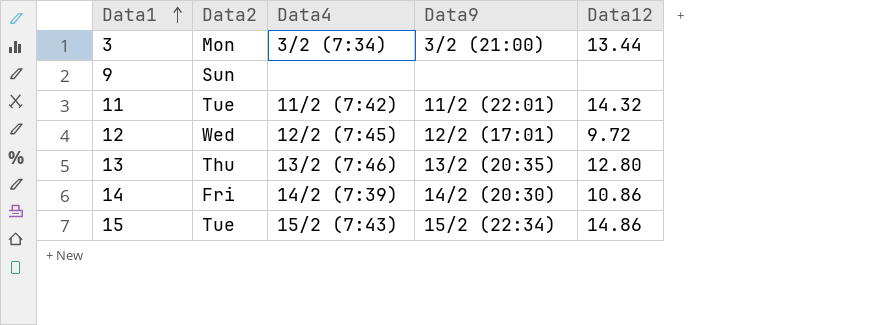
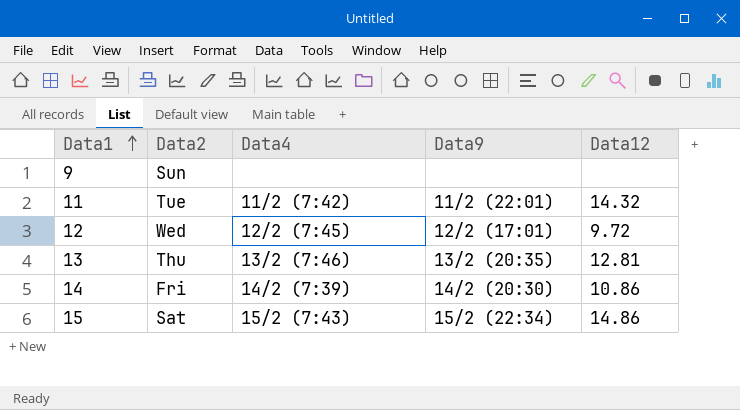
row 3: Mon | 3/2 (7:34) | 3/2 (21:00) | 13.44 -> none
13 | Data12: 12.80 -> 12.81
15 | Data2: Tue -> Sat

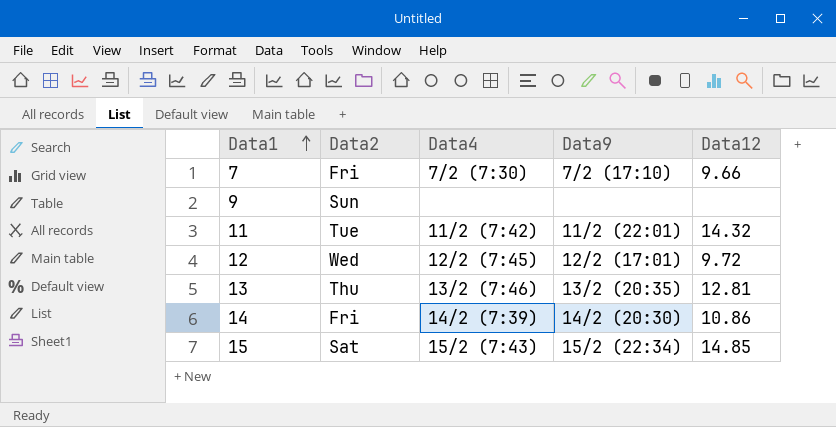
row 7: none -> Fri | 7/2 (7:30) | 7/2 (17:10) | 9.66
15 | Data12: 14.86 -> 14.85

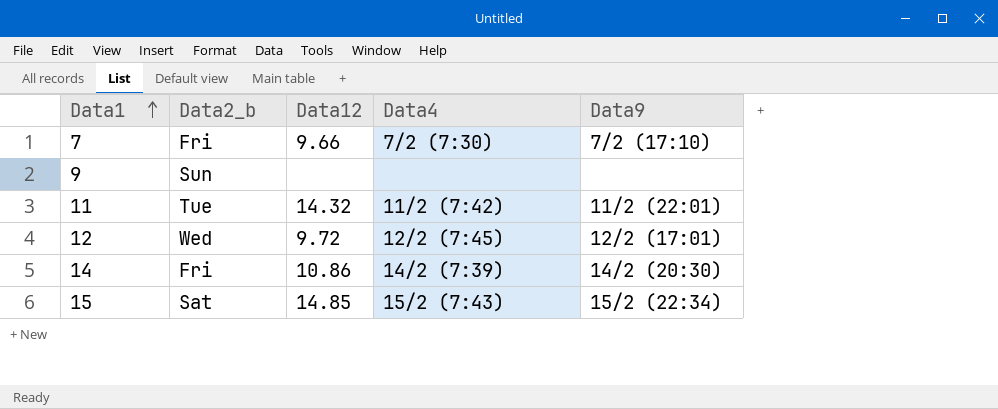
column name: Data2 -> Data2_b
column Data12 | position: 5 -> 3
row 13: Thu | 13/2 (7:46) | 13/2 (20:35) | 12.81 -> none

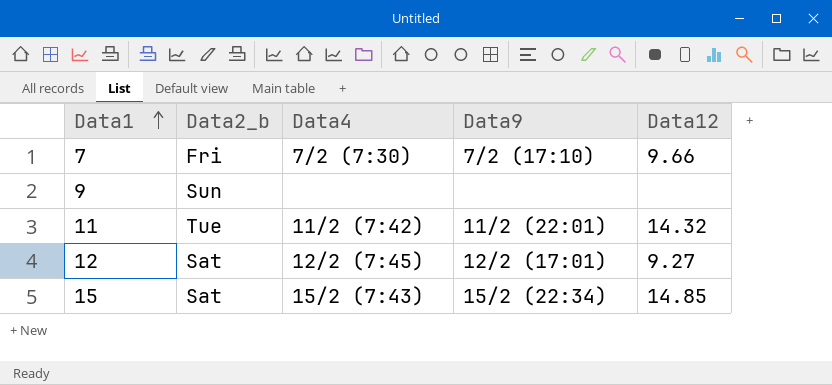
column Data12 | position: 3 -> 5
row 14: Fri | 10.86 | 14/2 (7:39) | 14/2 (20:30) -> none
12 | Data2_b: Wed -> Sat
12 | Data12: 9.72 -> 9.27

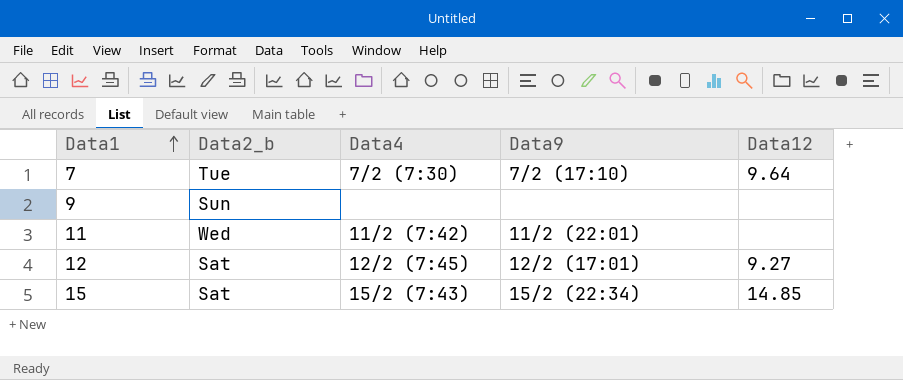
7 | Data2_b: Fri -> Tue
7 | Data12: 9.66 -> 9.64
11 | Data2_b: Tue -> Wed
11 | Data12: 14.32 -> none

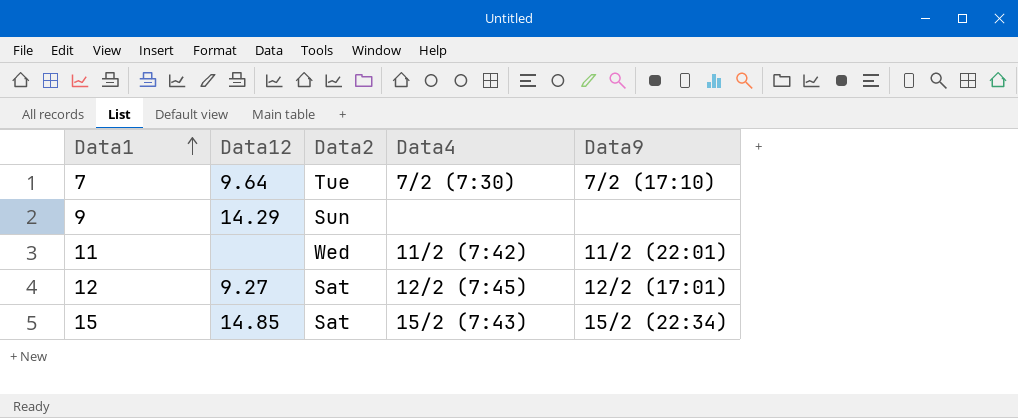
column Data12 | position: 5 -> 2
column name: Data2_b -> Data2
9 | Data12: none -> 14.29

